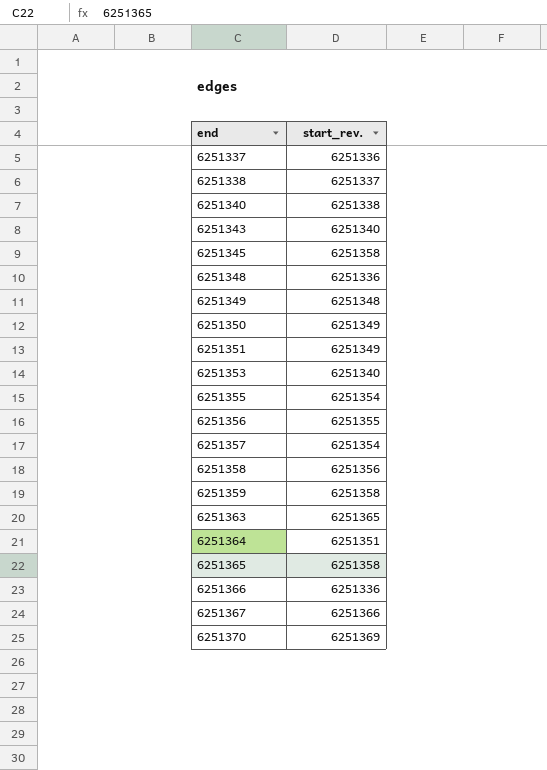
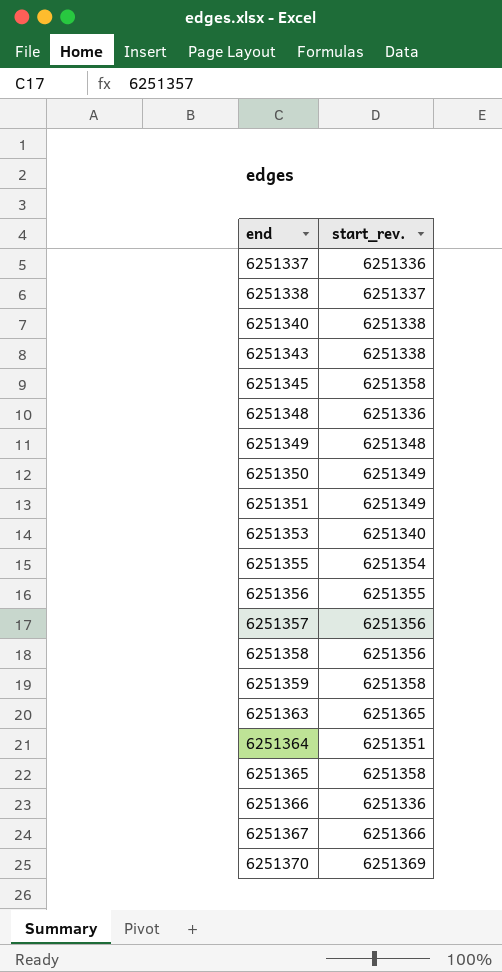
6251343 | start_rev.: 6251340 -> 6251338
6251357 | start_rev.: 6251354 -> 6251356

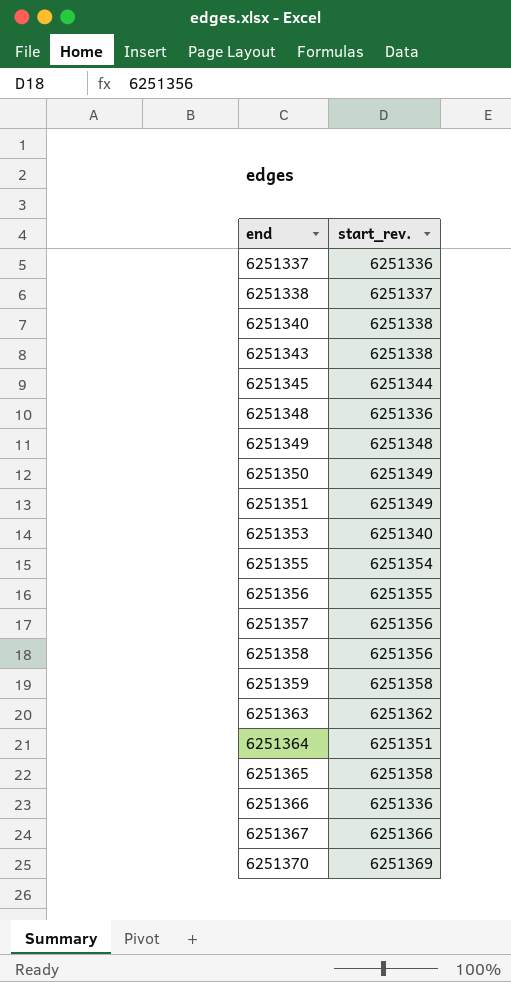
6251345 | start_rev.: 6251358 -> 6251344
6251363 | start_rev.: 6251365 -> 6251362

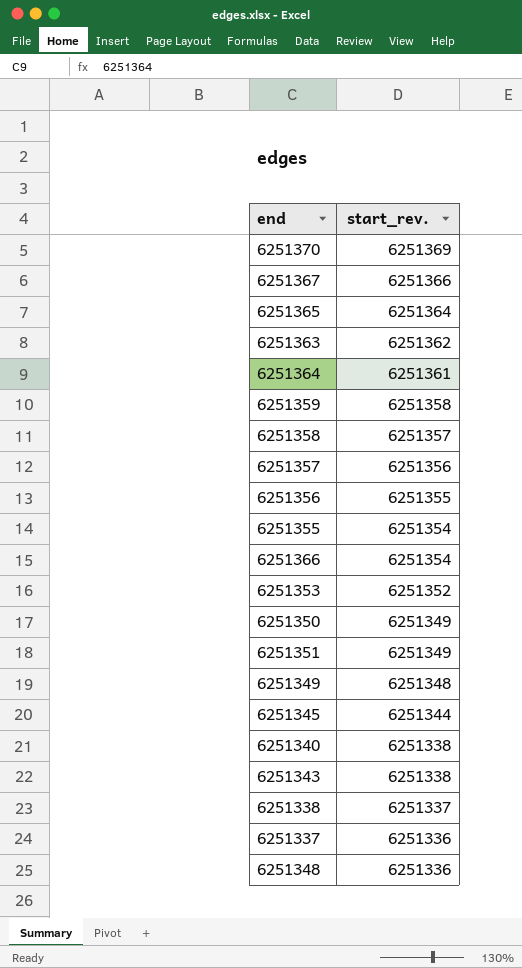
row order: end ascending -> start_rev. descending
6251365 | start_rev.: 6251358 -> 6251364
6251364 | start_rev.: 6251351 -> 6251361
6251358 | start_rev.: 6251356 -> 6251357
6251366 | start_rev.: 6251336 -> 6251354
6251353 | start_rev.: 6251340 -> 6251352

